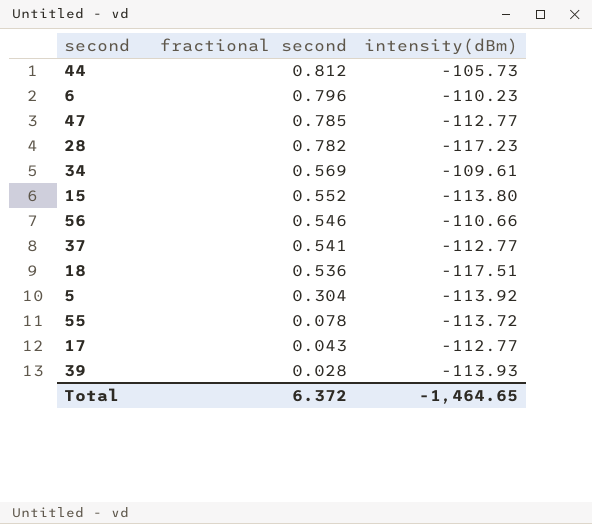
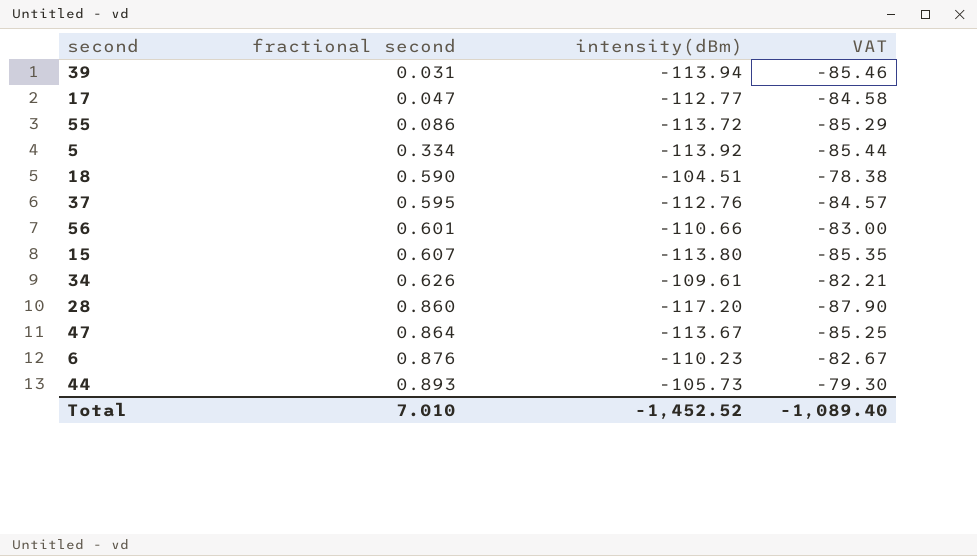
row order: fractional second descending -> fractional second ascending
column VAT | formula: none -> [intensity(dBm)] * 0.75
39 | fractional second: 0.028 -> 0.031
39 | intensity(dBm): -113.93 -> -113.94
17 | fractional second: 0.043 -> 0.047
55 | fractional second: 0.078 -> 0.086
5 | fractional second: 0.304 -> 0.334
18 | fractional second: 0.536 -> 0.590
18 | intensity(dBm): -117.51 -> -104.51
37 | fractional second: 0.541 -> 0.595
37 | intensity(dBm): -112.77 -> -112.76
56 | fractional second: 0.546 -> 0.601
15 | fractional second: 0.552 -> 0.607
34 | fractional second: 0.569 -> 0.626
28 | fractional second: 0.782 -> 0.860
28 | intensity(dBm): -117.23 -> -117.20
47 | fractional second: 0.785 -> 0.864
47 | intensity(dBm): -112.77 -> -113.67
6 | fractional second: 0.796 -> 0.876
44 | fractional second: 0.812 -> 0.893
Total | fractional second: 6.372 -> 7.010
Total | intensity(dBm): -1,464.65 -> -1,452.52

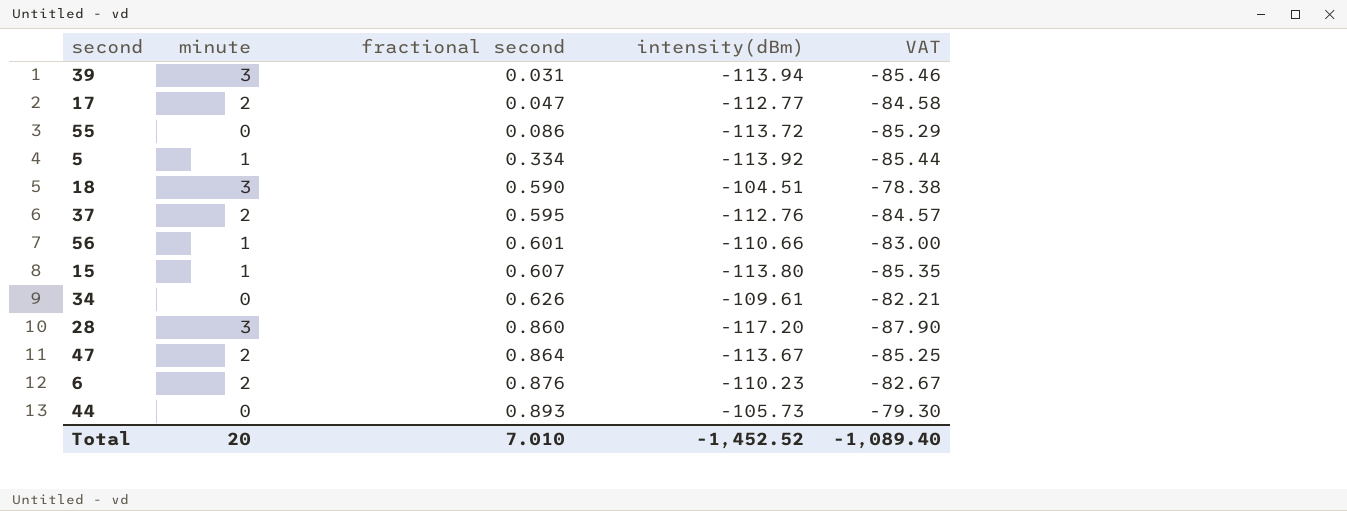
column minute | position: none -> 2

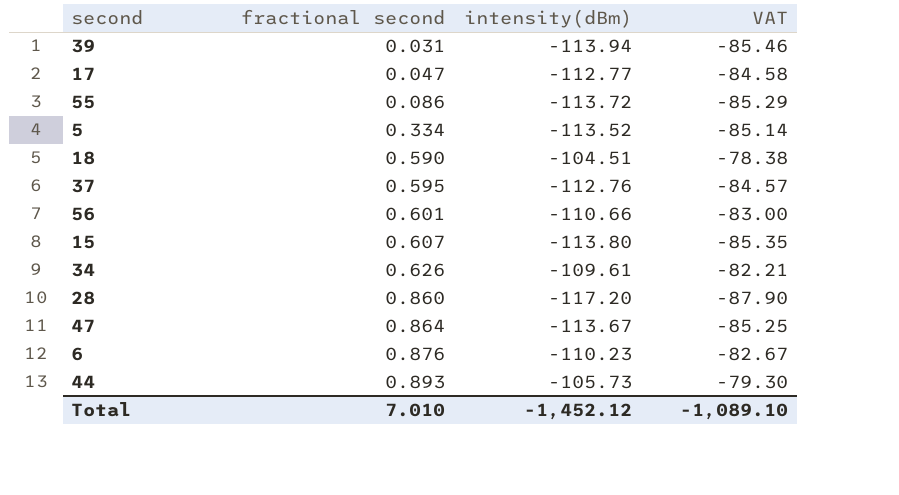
column minute | position: 2 -> none
5 | intensity(dBm): -113.92 -> -113.52
5 | VAT: -85.44 -> -85.14
Total | intensity(dBm): -1,452.52 -> -1,452.12
Total | VAT: -1,089.40 -> -1,089.10

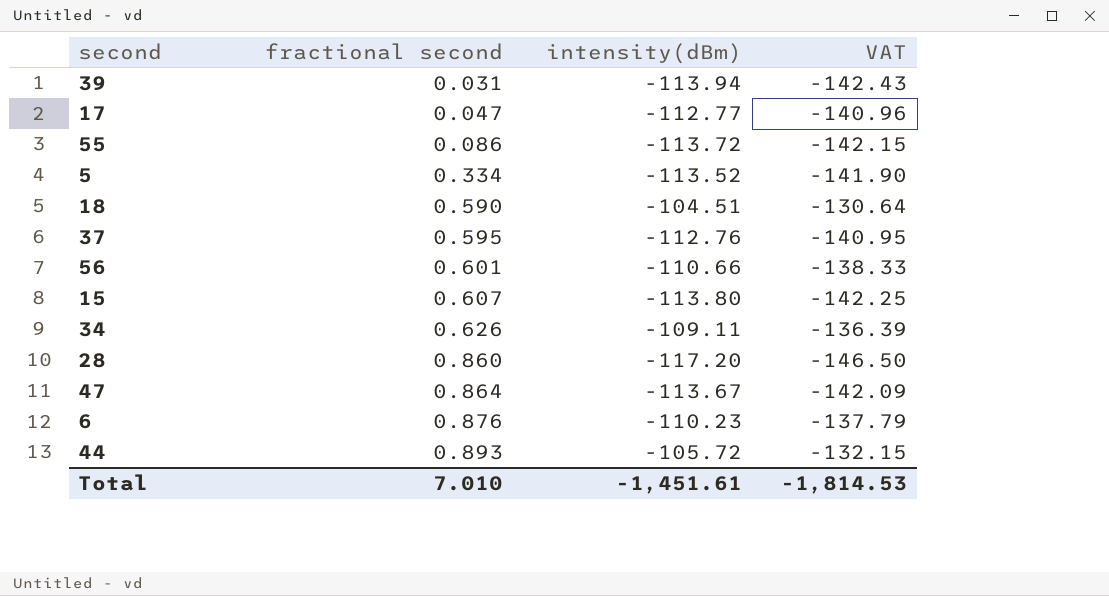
column VAT | formula: [intensity(dBm)] * 0.75 -> [intensity(dBm)] * 1.25
34 | intensity(dBm): -109.61 -> -109.11
44 | intensity(dBm): -105.73 -> -105.72
Total | intensity(dBm): -1,452.12 -> -1,451.61
Total | VAT: -1,089.10 -> -1,814.53

